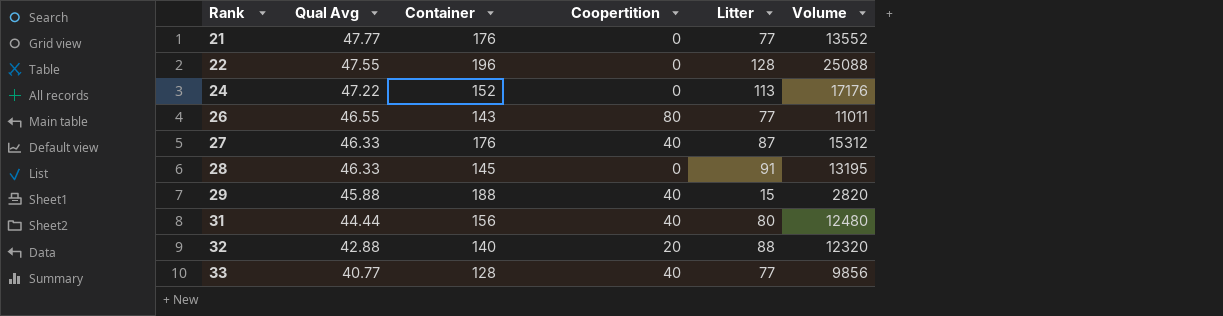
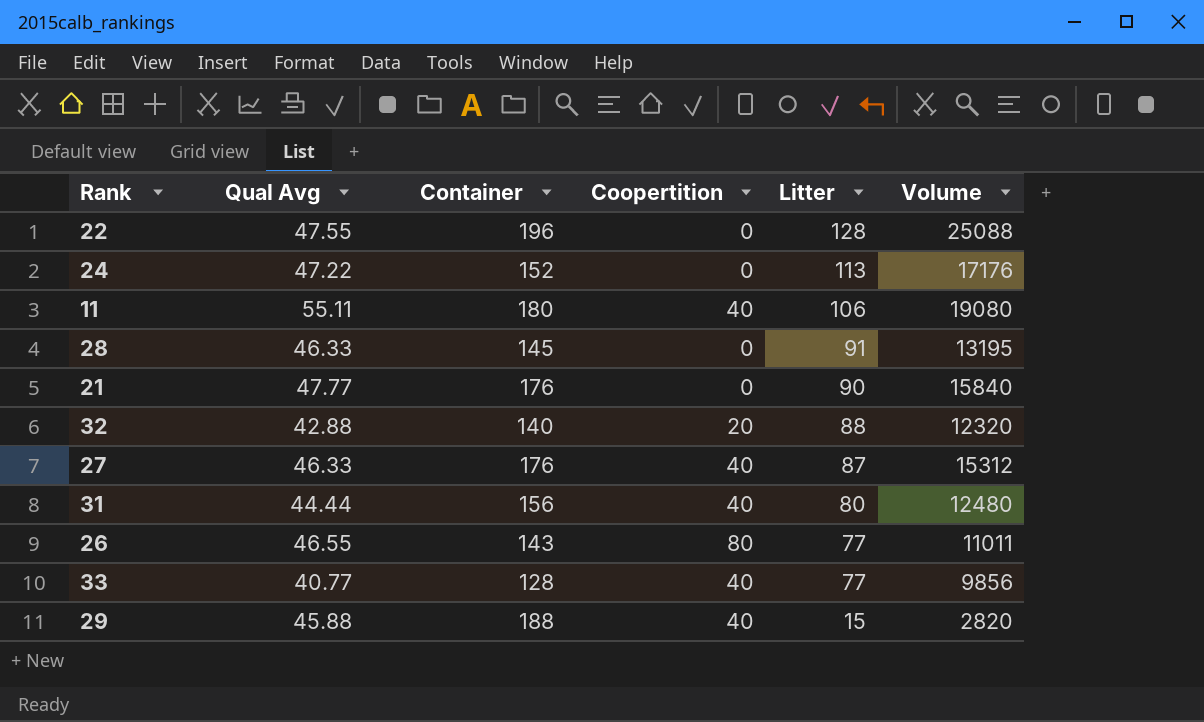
row order: Rank ascending -> Litter descending
row 11: none -> 55.11 | 180 | 40 | 106 | 19080
21 | Litter: 77 -> 90
21 | Volume: 13552 -> 15840

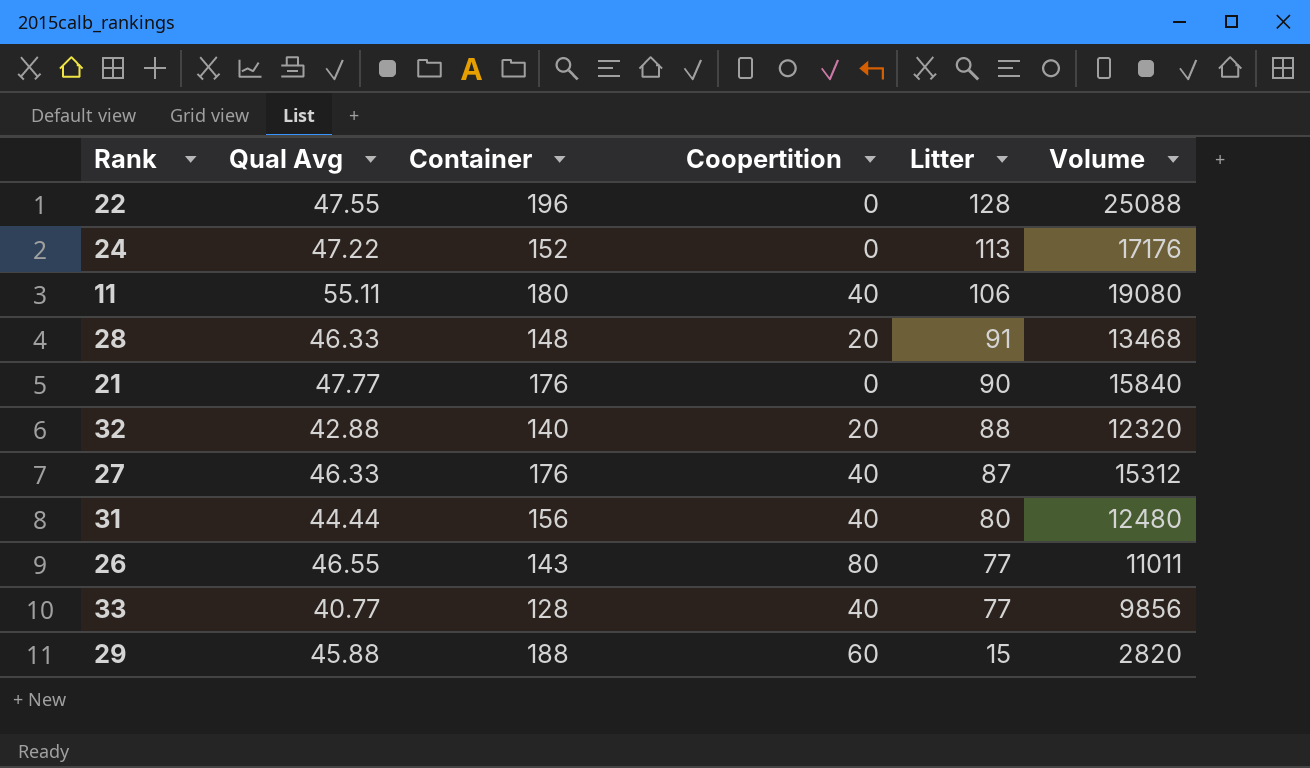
28 | Container: 145 -> 148
28 | Coopertition: 0 -> 20
28 | Volume: 13195 -> 13468
29 | Coopertition: 40 -> 60

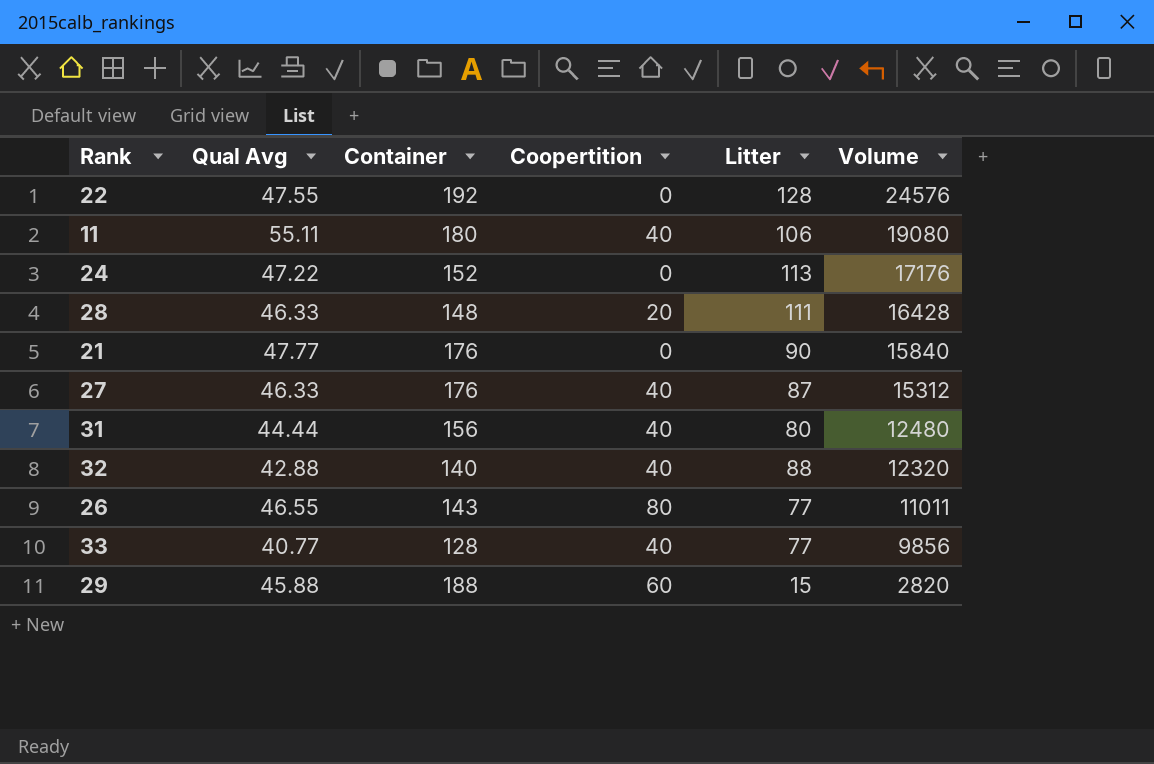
row order: Litter descending -> Volume descending
22 | Container: 196 -> 192
22 | Volume: 25088 -> 24576
28 | Litter: 91 -> 111
28 | Volume: 13468 -> 16428
32 | Coopertition: 20 -> 40

